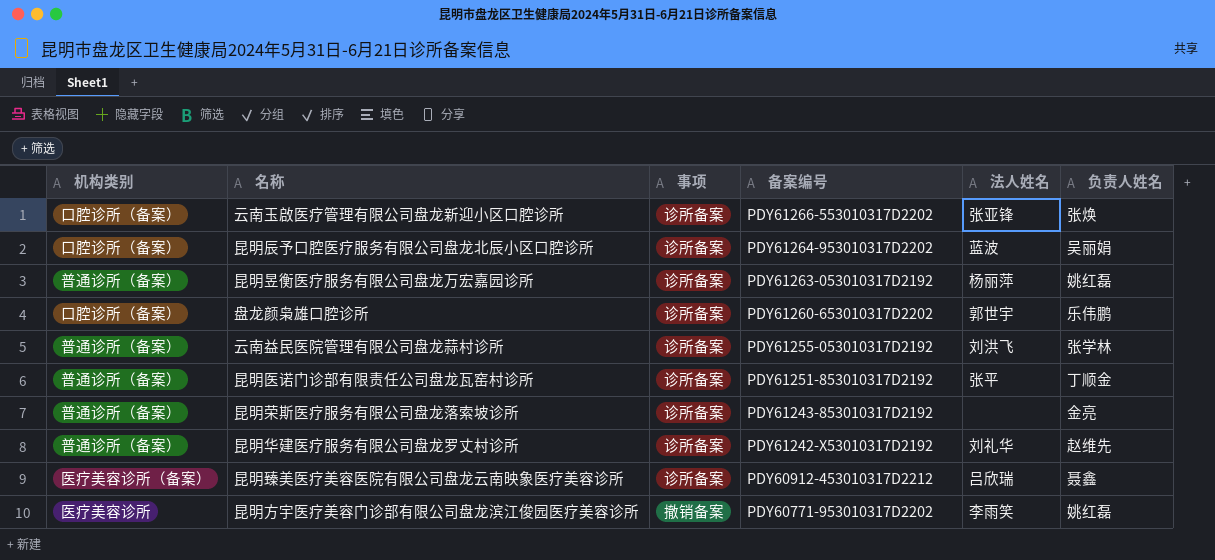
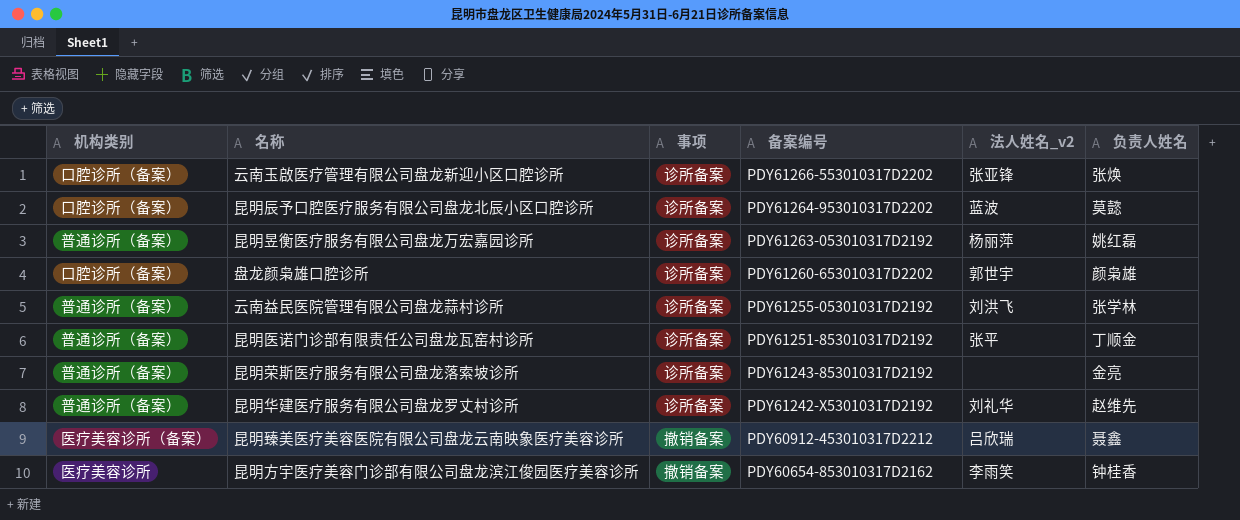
column name: 法人姓名 -> 法人姓名_v2
昆明辰予口腔医疗服务有限公司盘龙北辰小区口腔诊所 | 负责人姓名: 吴丽娟 -> 莫懿
盘龙颜枭雄口腔诊所 | 负责人姓名: 乐伟鹏 -> 颜枭雄
昆明臻美医疗美容医院有限公司盘龙云南映象医疗美容诊所 | 事项: 诊所备案 -> 撤销备案
昆明方宇医疗美容门诊部有限公司盘龙滨江俊园医疗美容诊所 | 备案编号: PDY60771-953010317D2202 -> PDY60654-853010317D2162
昆明方宇医疗美容门诊部有限公司盘龙滨江俊园医疗美容诊所 | 负责人姓名: 姚红磊 -> 钟桂香

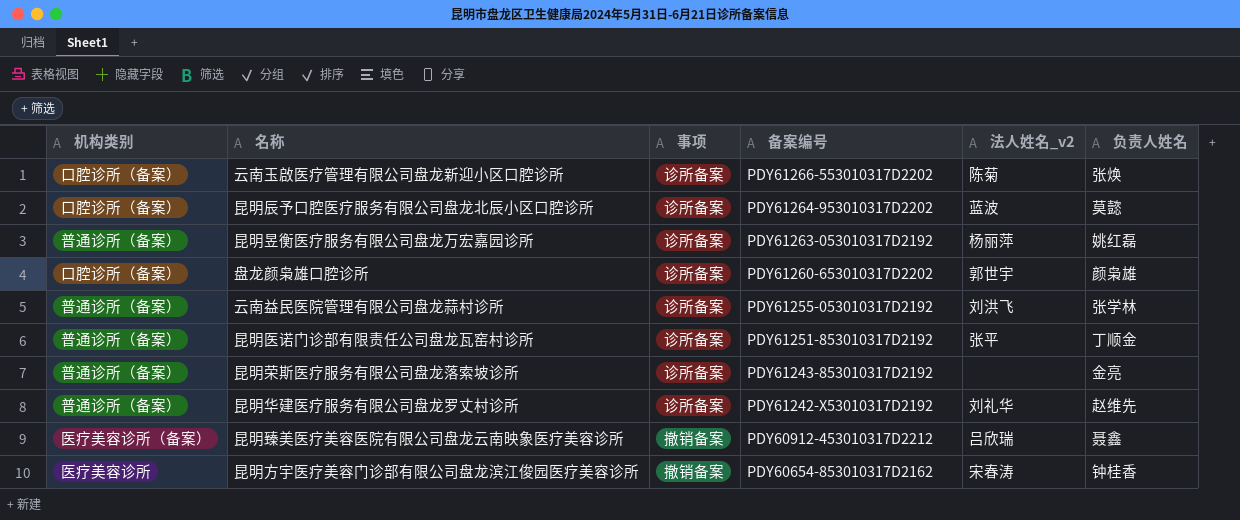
云南玉啟医疗管理有限公司盘龙新迎小区口腔诊所 | 法人姓名_v2: 张亚锋 -> 陈菊
昆明方宇医疗美容门诊部有限公司盘龙滨江俊园医疗美容诊所 | 法人姓名_v2: 李雨笑 -> 宋春涛

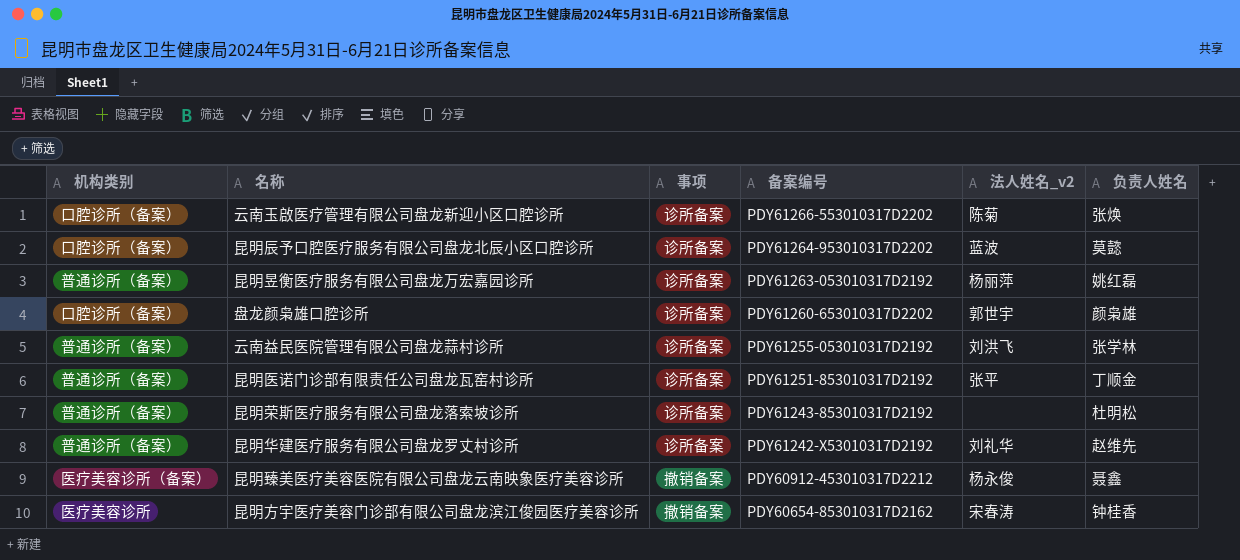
昆明荣斯医疗服务有限公司盘龙落索坡诊所 | 负责人姓名: 金亮 -> 杜明松
昆明臻美医疗美容医院有限公司盘龙云南映象医疗美容诊所 | 法人姓名_v2: 吕欣瑞 -> 杨永俊

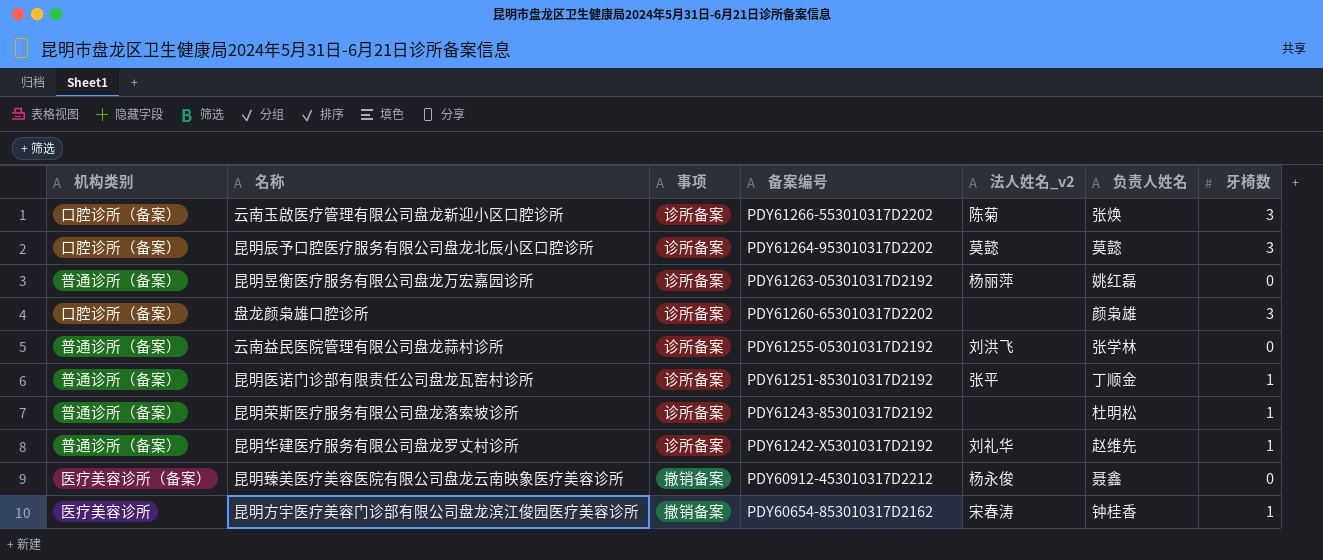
column 牙椅数 | position: none -> 7
昆明辰予口腔医疗服务有限公司盘龙北辰小区口腔诊所 | 法人姓名_v2: 蓝波 -> 莫懿
盘龙颜枭雄口腔诊所 | 法人姓名_v2: 郭世宇 -> none

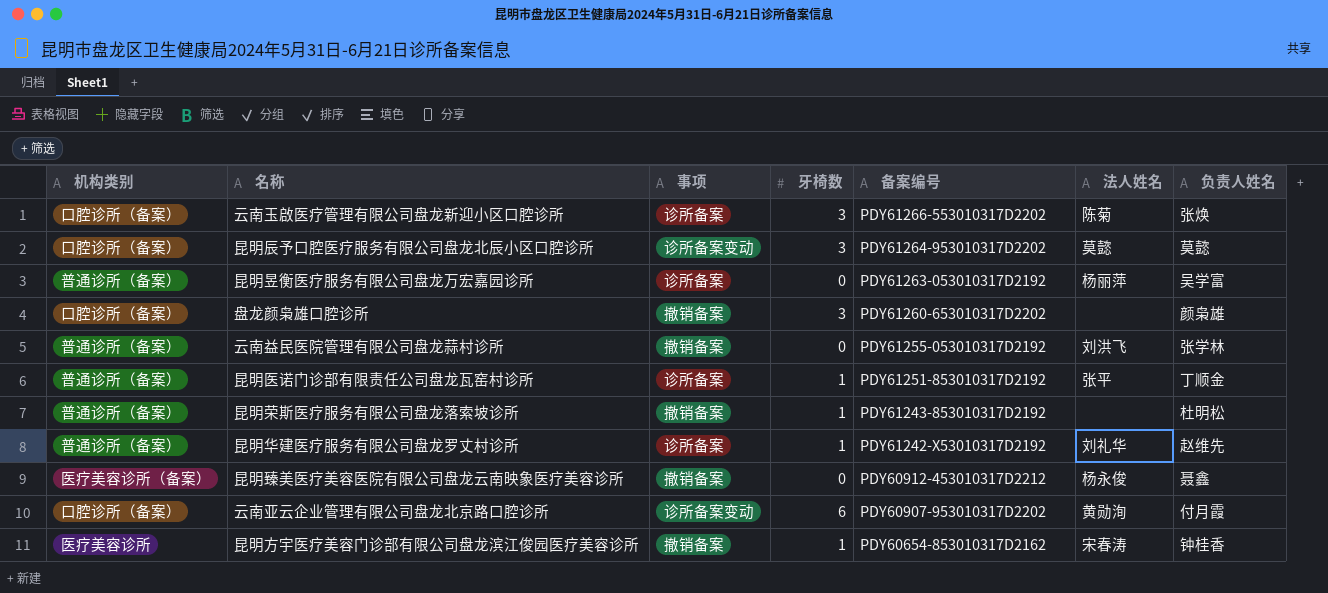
column 牙椅数 | position: 7 -> 4
column name: 法人姓名_v2 -> 法人姓名
昆明辰予口腔医疗服务有限公司盘龙北辰小区口腔诊所 | 事项: 诊所备案 -> 诊所备案变动
昆明昱衡医疗服务有限公司盘龙万宏嘉园诊所 | 负责人姓名: 姚红磊 -> 吴学富
盘龙颜枭雄口腔诊所 | 事项: 诊所备案 -> 撤销备案
云南益民医院管理有限公司盘龙蒜村诊所 | 事项: 诊所备案 -> 撤销备案
昆明荣斯医疗服务有限公司盘龙落索坡诊所 | 事项: 诊所备案 -> 撤销备案
row 云南亚云企业管理有限公司盘龙北京路口腔诊所: none -> 口腔诊所（备案） | 诊所备案变动 | 6 | PDY60907-953010317D2202 | 黄勋洵 | 付月霞

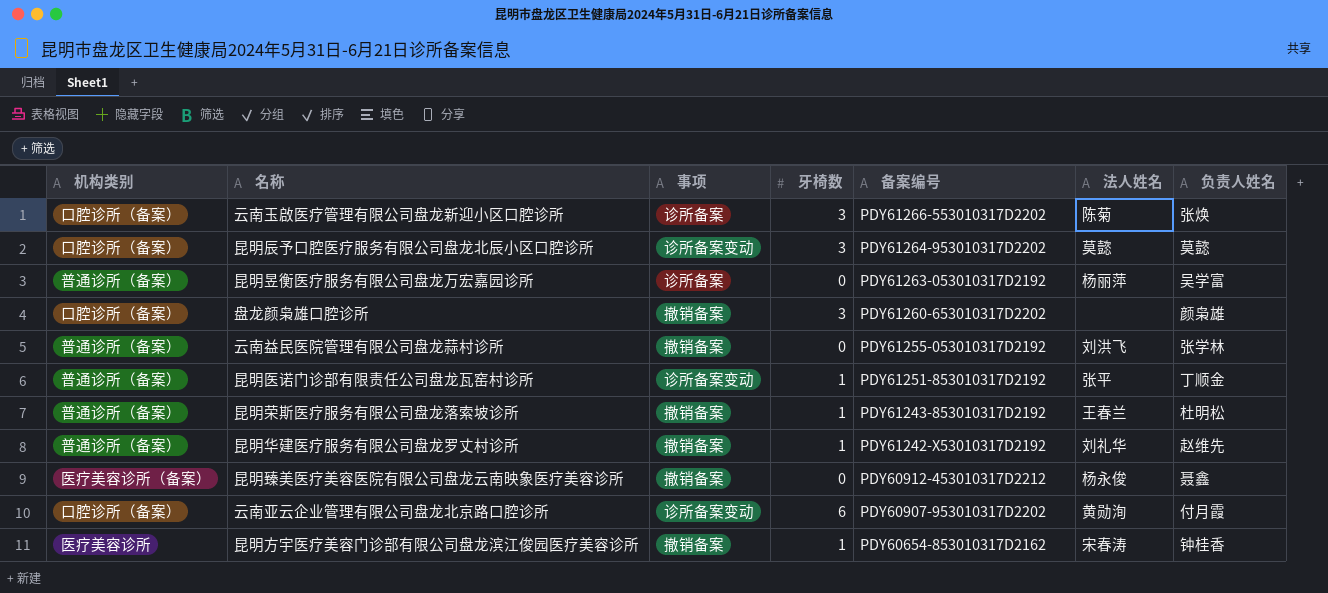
昆明医诺门诊部有限责任公司盘龙瓦窑村诊所 | 事项: 诊所备案 -> 诊所备案变动
昆明荣斯医疗服务有限公司盘龙落索坡诊所 | 法人姓名: none -> 王春兰
昆明华建医疗服务有限公司盘龙罗丈村诊所 | 事项: 诊所备案 -> 撤销备案

